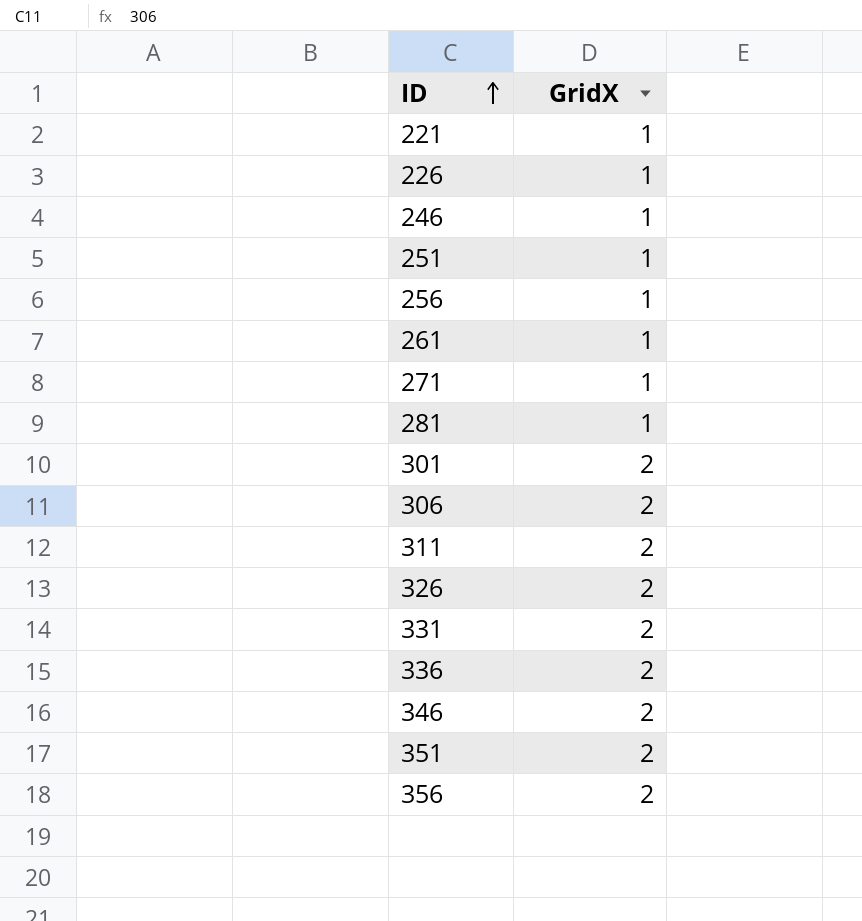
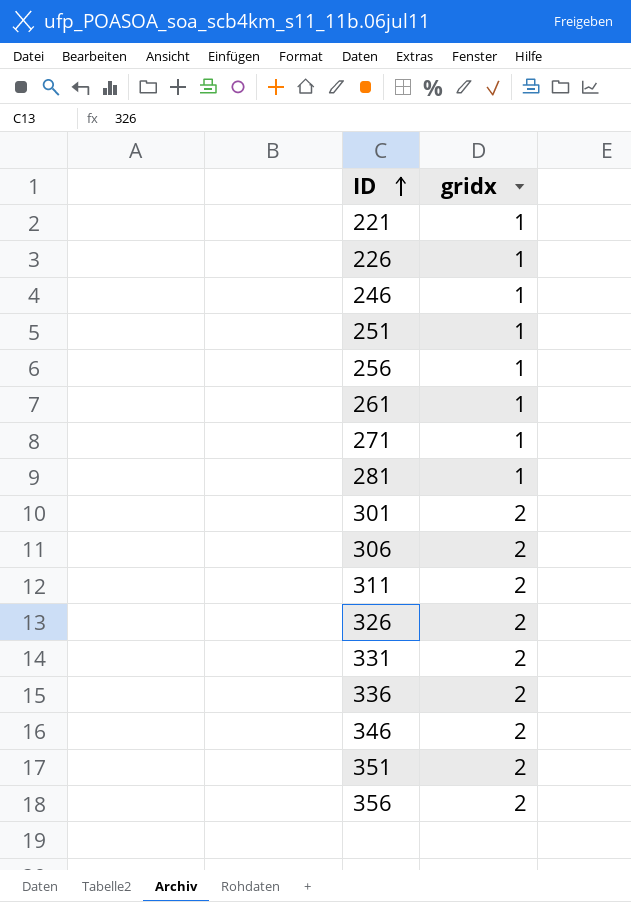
column name: GridX -> gridx

